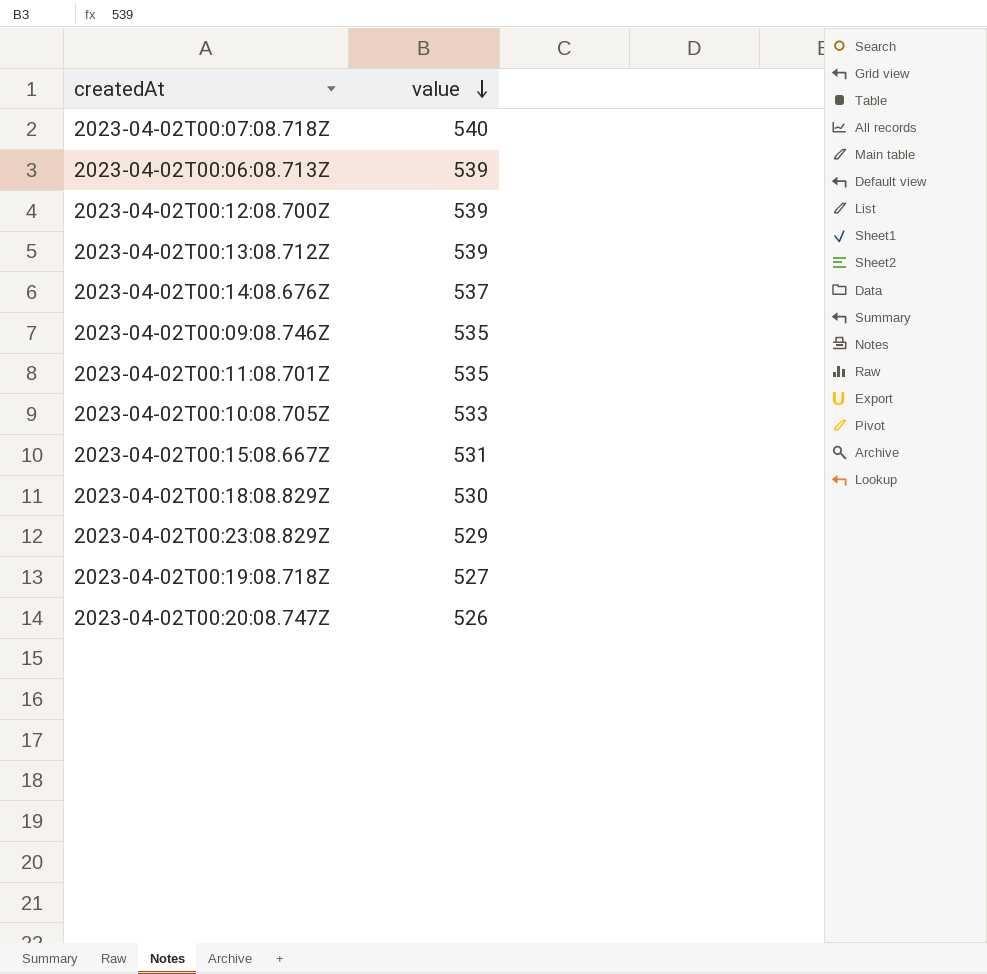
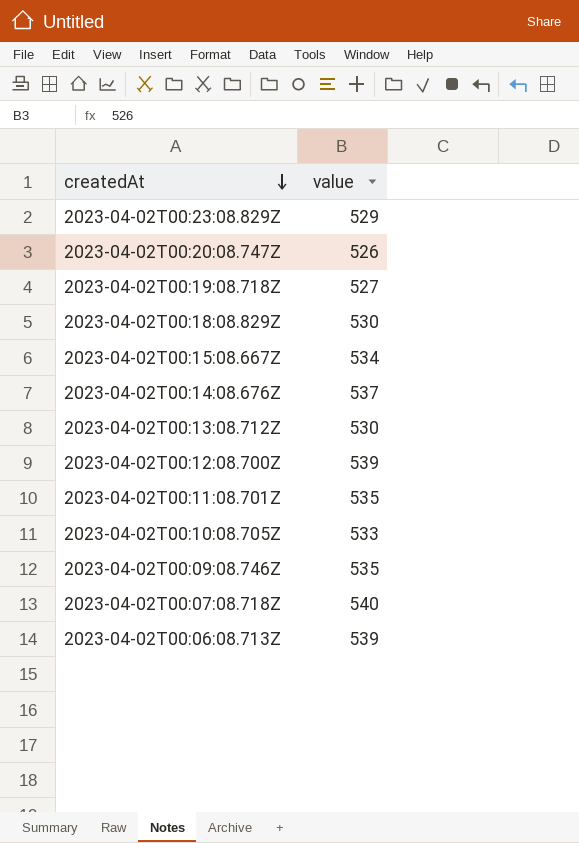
row order: value descending -> createdAt descending
2023-04-02T00:15:08.667Z | value: 531 -> 534
2023-04-02T00:13:08.712Z | value: 539 -> 530

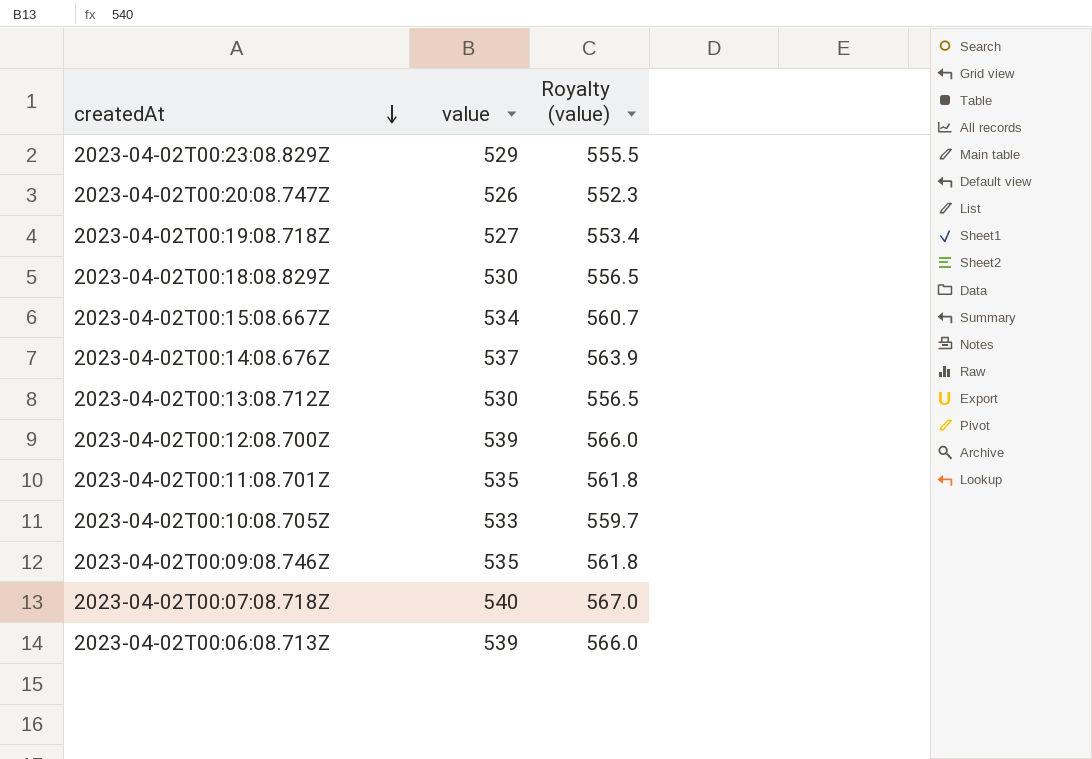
column Royalty (value) | formula: none -> [value] * 1.05

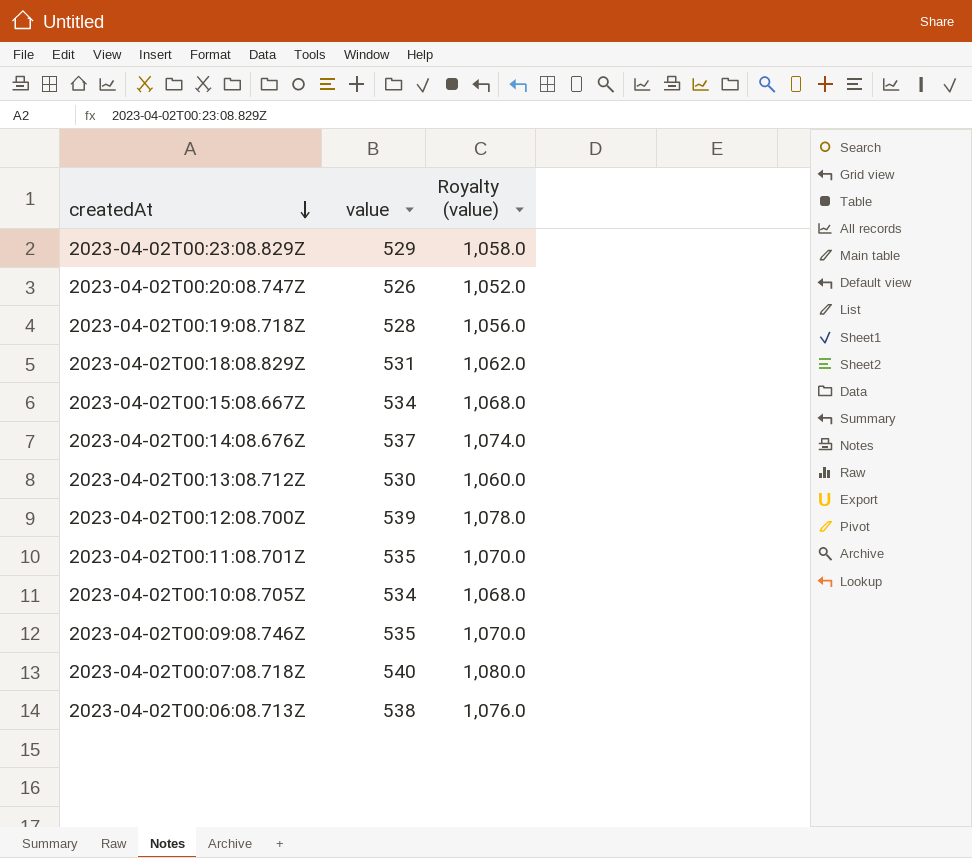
column Royalty (value) | formula: [value] * 1.05 -> [value] * 2
2023-04-02T00:19:08.718Z | value: 527 -> 528
2023-04-02T00:18:08.829Z | value: 530 -> 531
2023-04-02T00:10:08.705Z | value: 533 -> 534
2023-04-02T00:06:08.713Z | value: 539 -> 538

